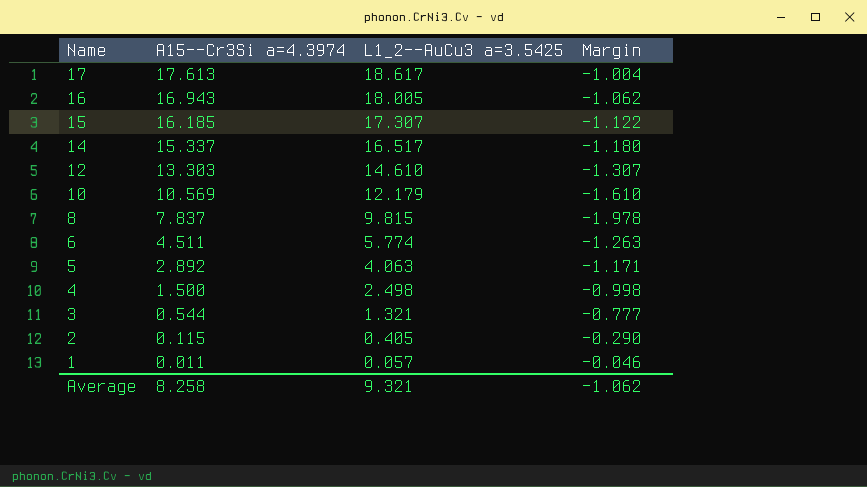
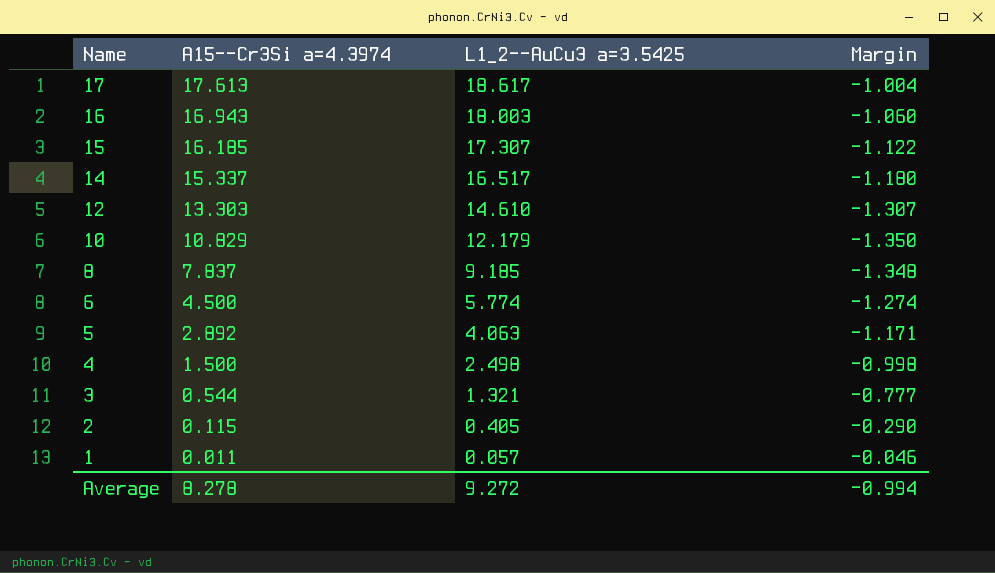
16 | L1_2--AuCu3 a=3.5425: 18.005 -> 18.003
16 | Margin: -1.062 -> -1.060
10 | A15--Cr3Si a=4.3974: 10.569 -> 10.829
10 | Margin: -1.610 -> -1.350
8 | L1_2--AuCu3 a=3.5425: 9.815 -> 9.185
8 | Margin: -1.978 -> -1.348
6 | A15--Cr3Si a=4.3974: 4.511 -> 4.500
6 | Margin: -1.263 -> -1.274
Average | A15--Cr3Si a=4.3974: 8.258 -> 8.278
Average | L1_2--AuCu3 a=3.5425: 9.321 -> 9.272
Average | Margin: -1.062 -> -0.994

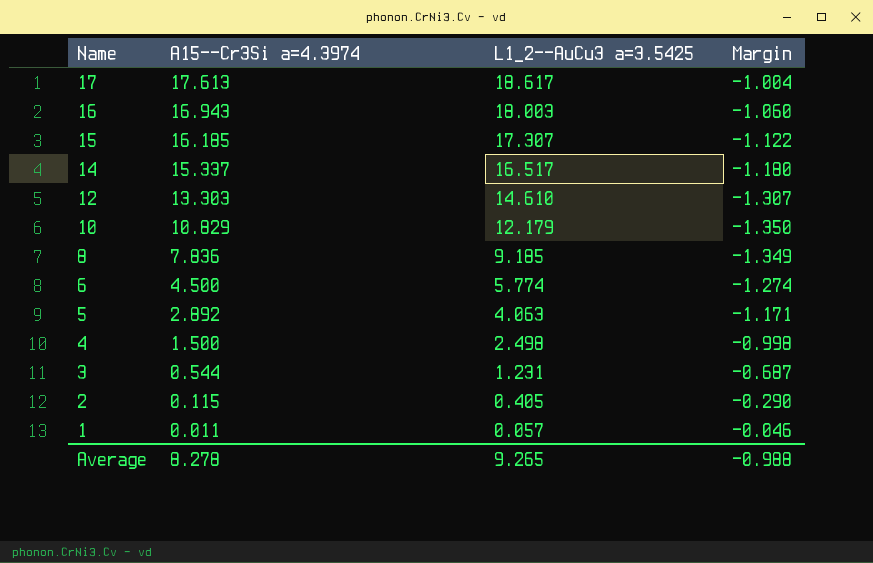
8 | A15--Cr3Si a=4.3974: 7.837 -> 7.836
8 | Margin: -1.348 -> -1.349
3 | L1_2--AuCu3 a=3.5425: 1.321 -> 1.231
3 | Margin: -0.777 -> -0.687
Average | L1_2--AuCu3 a=3.5425: 9.272 -> 9.265
Average | Margin: -0.994 -> -0.988

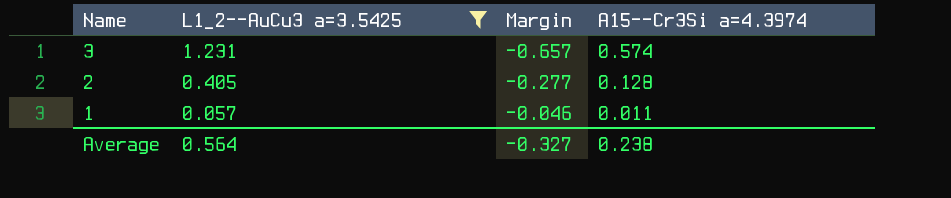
filter: none -> L1_2--AuCu3 a=3.5425 <= 1.231
column A15--Cr3Si a=4.3974 | position: 2 -> 4
3 | Margin: -0.687 -> -0.657
3 | A15--Cr3Si a=4.3974: 0.544 -> 0.574
2 | Margin: -0.290 -> -0.277
2 | A15--Cr3Si a=4.3974: 0.115 -> 0.128
Average | L1_2--AuCu3 a=3.5425: 9.265 -> 0.564
Average | Margin: -0.988 -> -0.327
Average | A15--Cr3Si a=4.3974: 8.278 -> 0.238

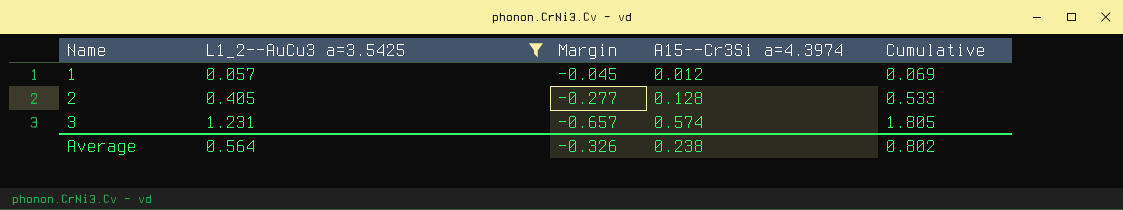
row order: Name descending -> Name ascending
column Cumulative | formula: none -> [L1_2--AuCu3 a=3.5425] + [A15--Cr3Si a=4.3974]
1 | Margin: -0.046 -> -0.045
1 | A15--Cr3Si a=4.3974: 0.011 -> 0.012
Average | Margin: -0.327 -> -0.326

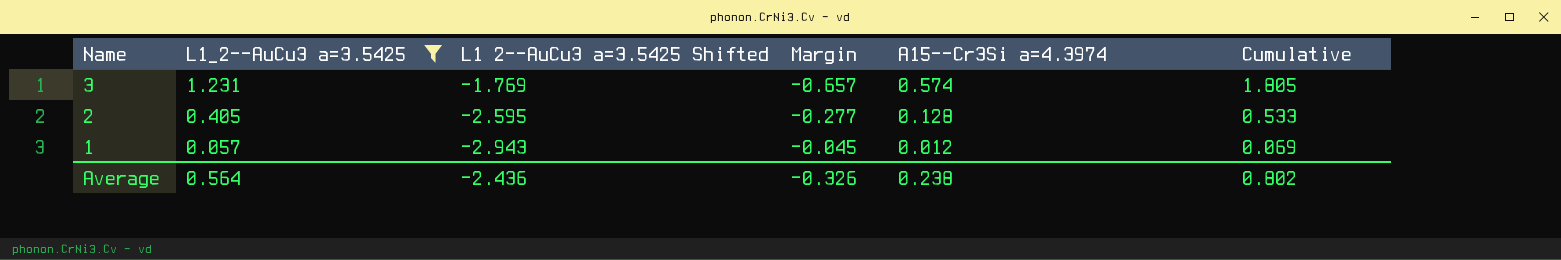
row order: Name ascending -> Name descending
column L1 2--AuCu3 a=3.5425 Shifted | formula: none -> [L1_2--AuCu3 a=3.5425] - 3

